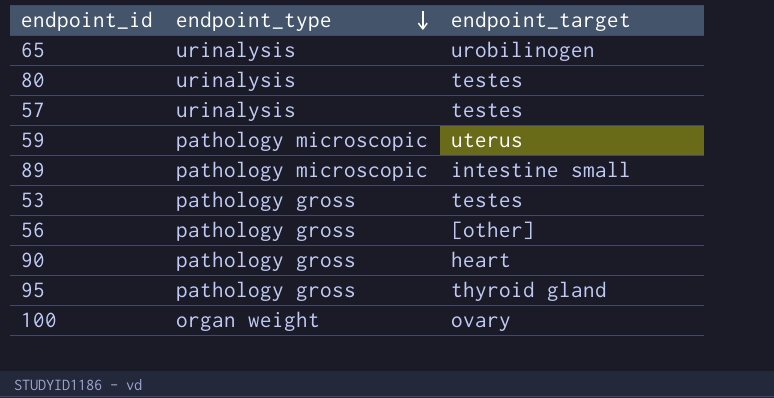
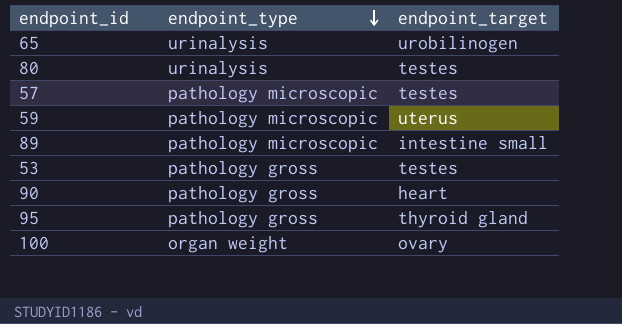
row 56: pathology gross | [other] -> none
57 | endpoint_type: urinalysis -> pathology microscopic

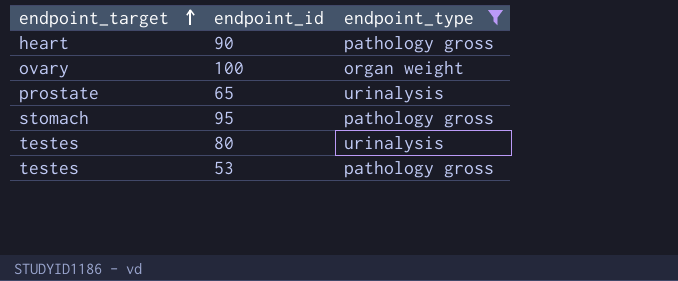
filter: none -> endpoint_type != pathology microscopic
row order: endpoint_type descending -> endpoint_target ascending
column endpoint_target | position: 3 -> 1
65 | endpoint_target: urobilinogen -> prostate
95 | endpoint_target: thyroid gland -> stomach

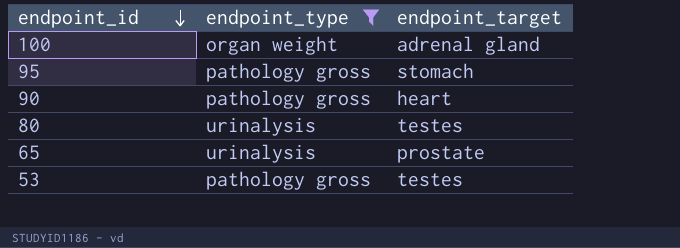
row order: endpoint_target ascending -> endpoint_id descending
column endpoint_target | position: 1 -> 3
100 | endpoint_target: ovary -> adrenal gland

